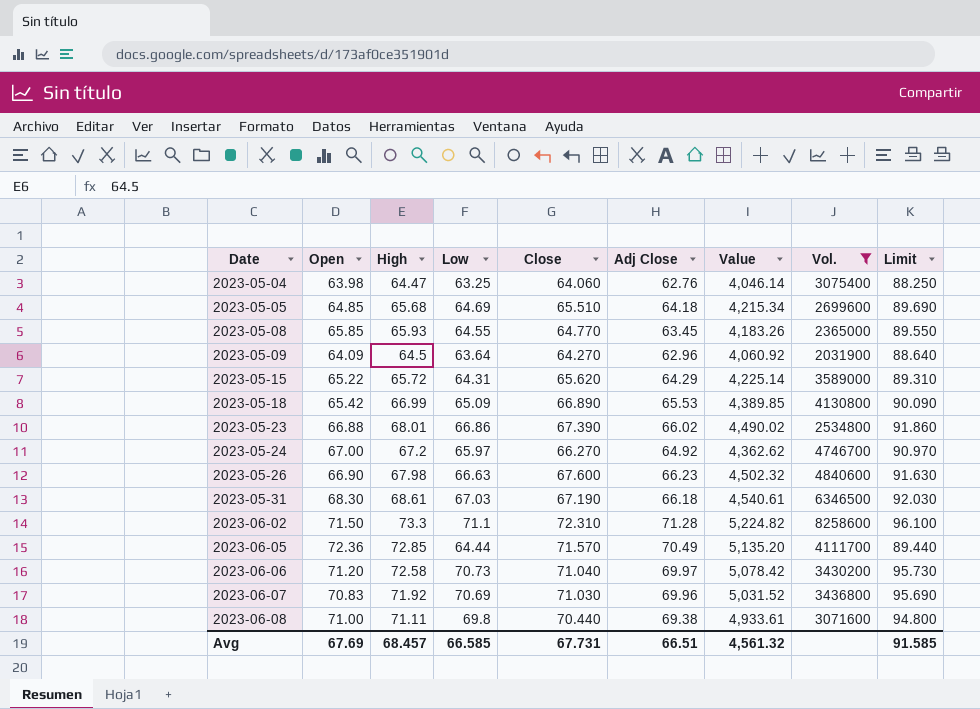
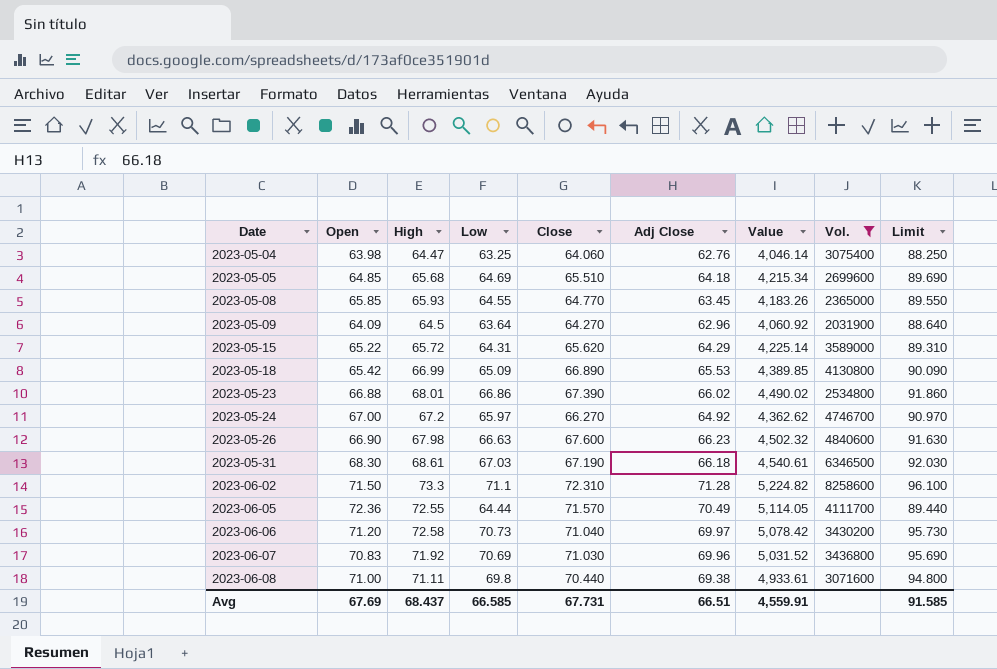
2023-06-05 | High: 72.85 -> 72.55
2023-06-05 | Value: 5,135.20 -> 5,114.05
Avg | High: 68.457 -> 68.437
Avg | Value: 4,561.32 -> 4,559.91

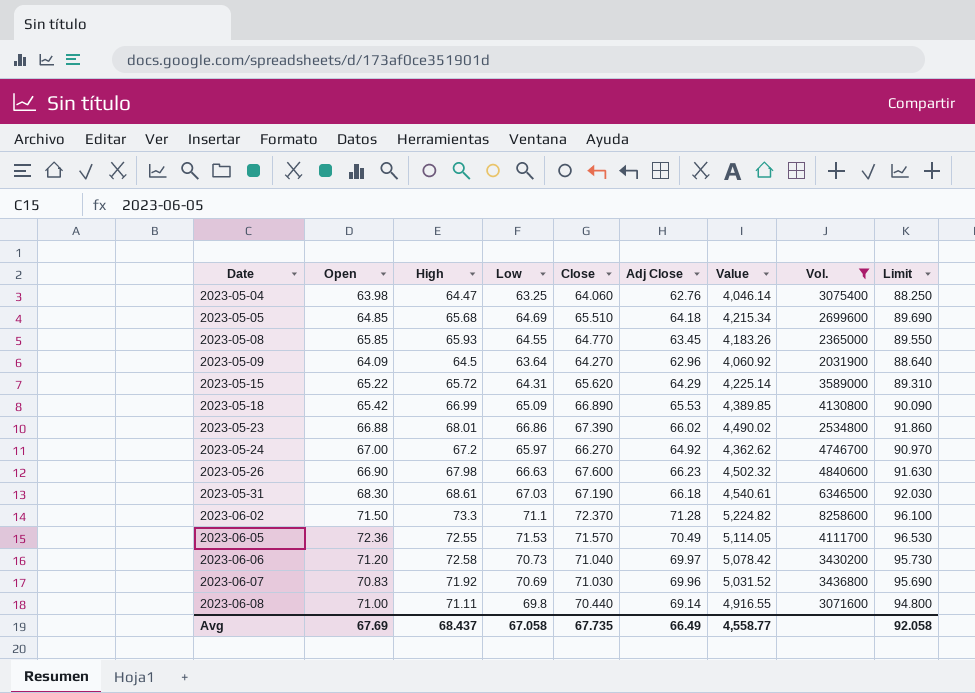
2023-06-02 | Close: 72.310 -> 72.370
2023-06-05 | Low: 64.44 -> 71.53
2023-06-05 | Limit: 89.440 -> 96.530
2023-06-08 | Adj Close: 69.38 -> 69.14
2023-06-08 | Value: 4,933.61 -> 4,916.55
Avg | Low: 66.585 -> 67.058
Avg | Close: 67.731 -> 67.735
Avg | Adj Close: 66.51 -> 66.49
Avg | Value: 4,559.91 -> 4,558.77
Avg | Limit: 91.585 -> 92.058

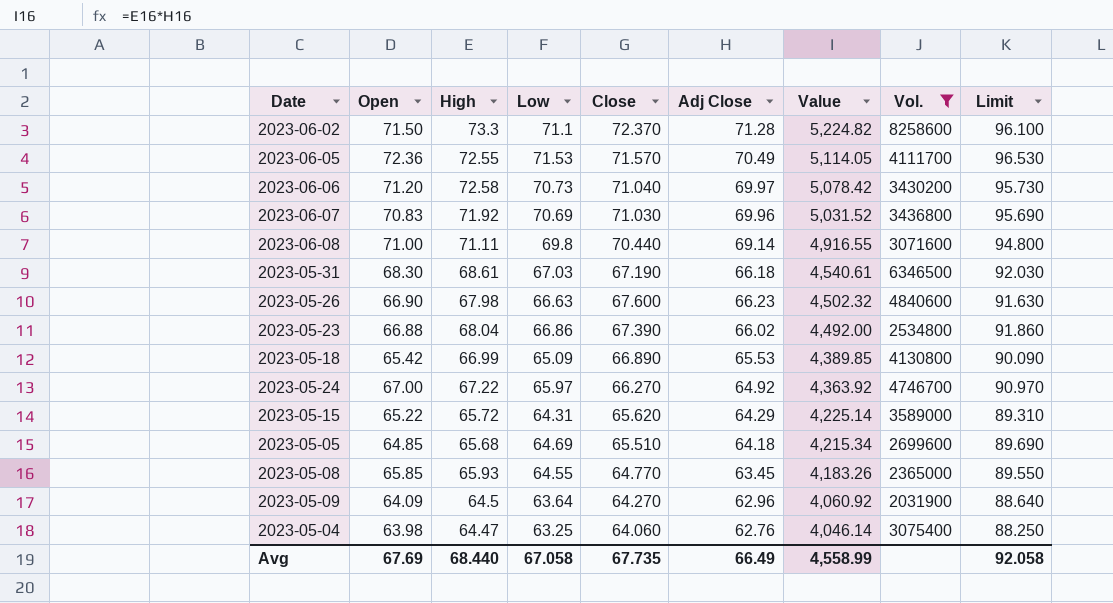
row order: Date ascending -> Value descending
2023-05-23 | High: 68.01 -> 68.04
2023-05-23 | Value: 4,490.02 -> 4,492.00
2023-05-24 | High: 67.2 -> 67.22
2023-05-24 | Value: 4,362.62 -> 4,363.92
Avg | High: 68.437 -> 68.440
Avg | Value: 4,558.77 -> 4,558.99

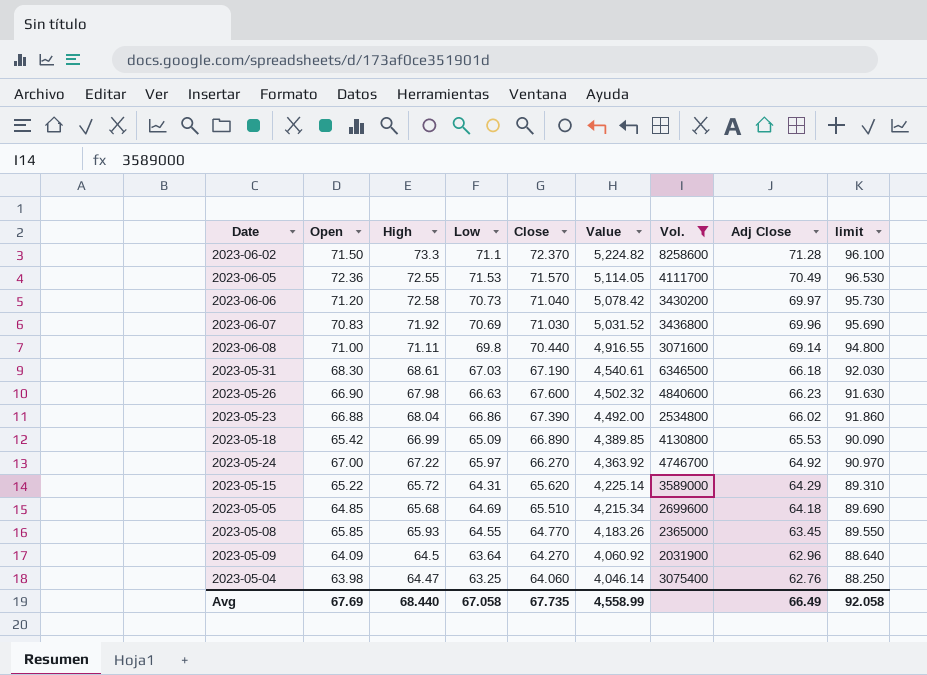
column Adj Close | position: 6 -> 8
column name: Limit -> limit

